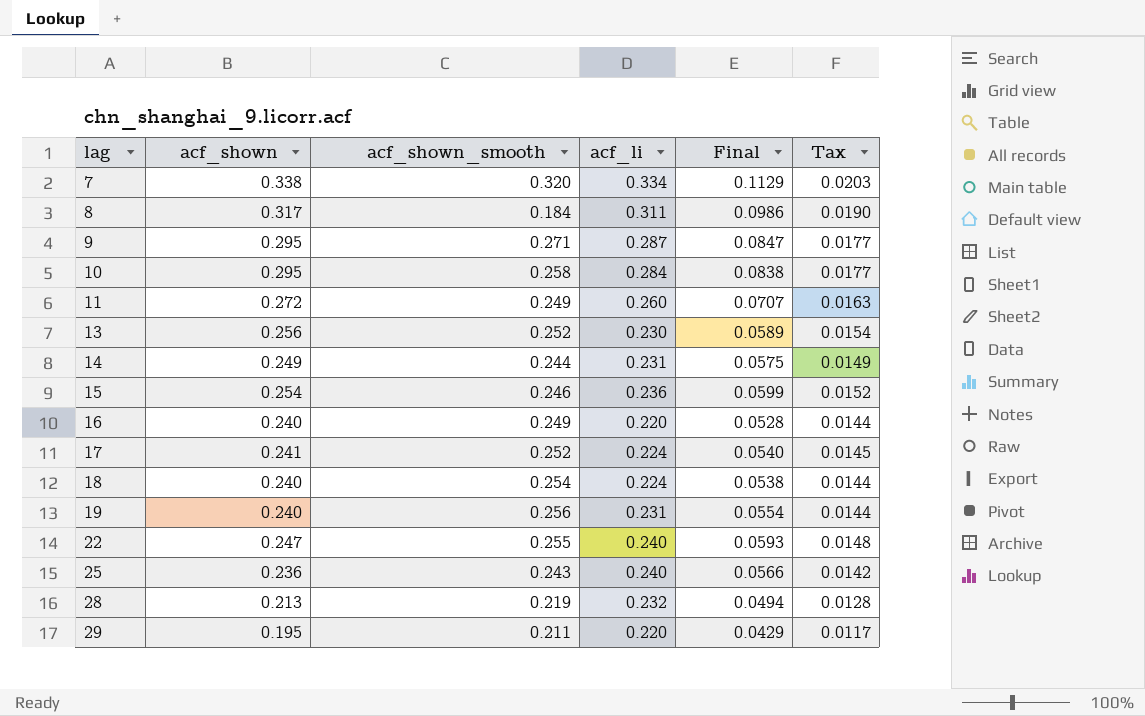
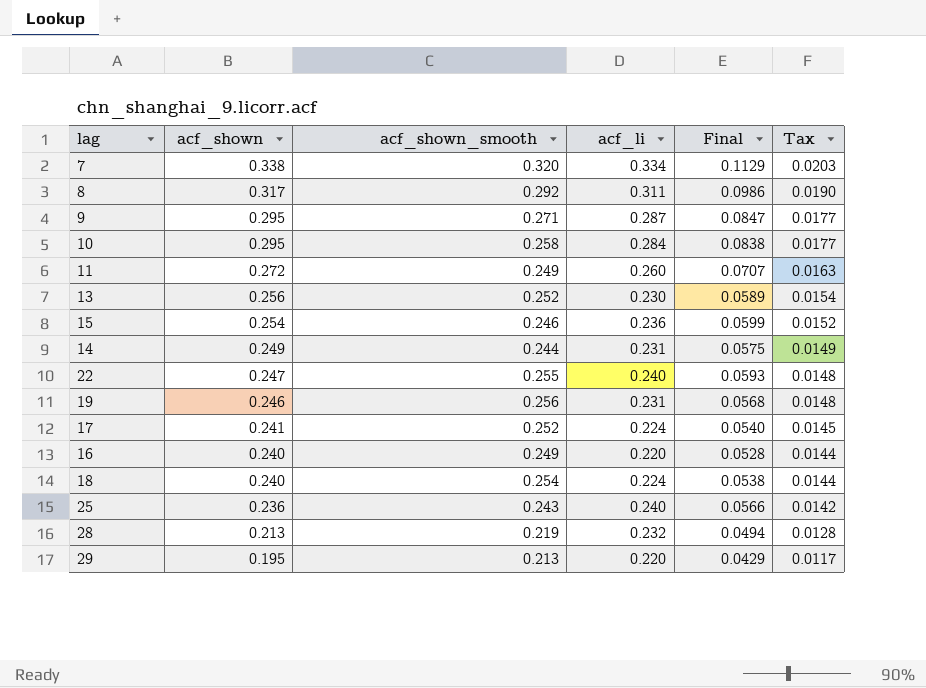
row order: lag ascending -> acf_shown descending
8 | acf_shown_smooth: 0.184 -> 0.292
19 | acf_shown: 0.240 -> 0.246
19 | Final: 0.0554 -> 0.0568
19 | Tax: 0.0144 -> 0.0148
29 | acf_shown_smooth: 0.211 -> 0.213

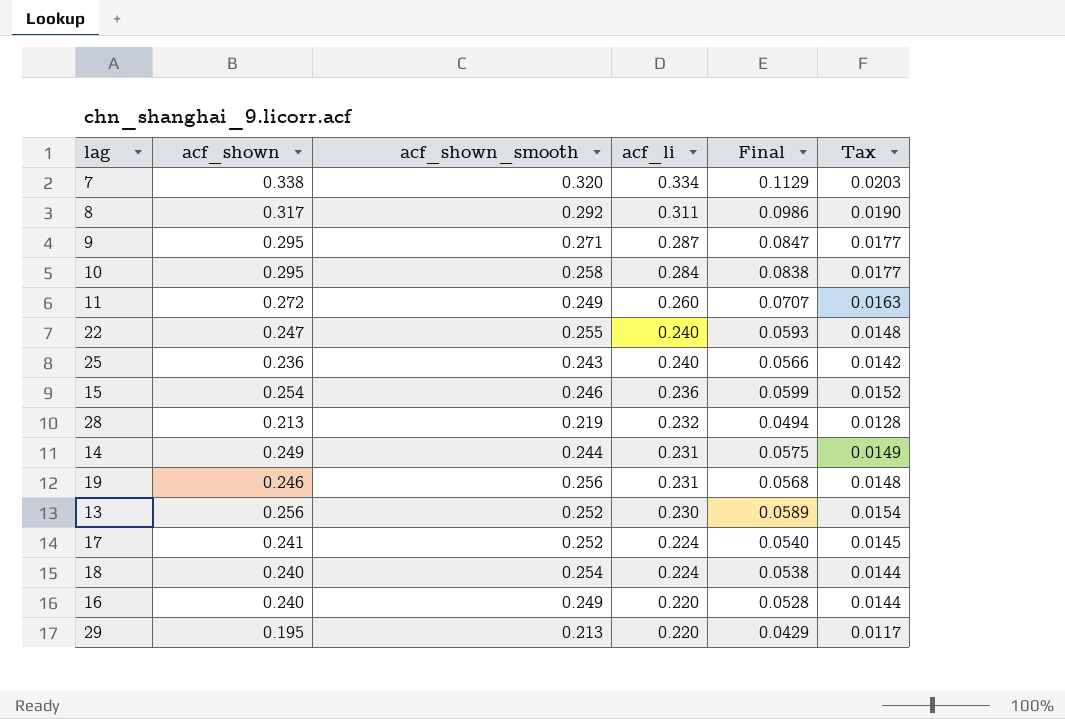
row order: acf_shown descending -> acf_li descending

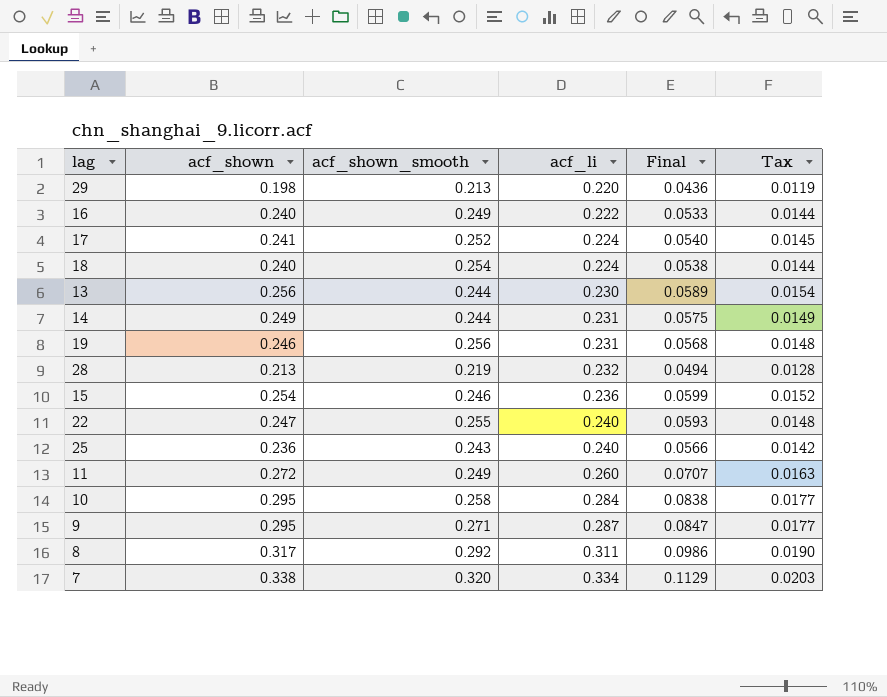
row order: acf_li descending -> acf_li ascending
29 | acf_shown: 0.195 -> 0.198
29 | Final: 0.0429 -> 0.0436
29 | Tax: 0.0117 -> 0.0119
16 | acf_li: 0.220 -> 0.222
16 | Final: 0.0528 -> 0.0533
13 | acf_shown_smooth: 0.252 -> 0.244

